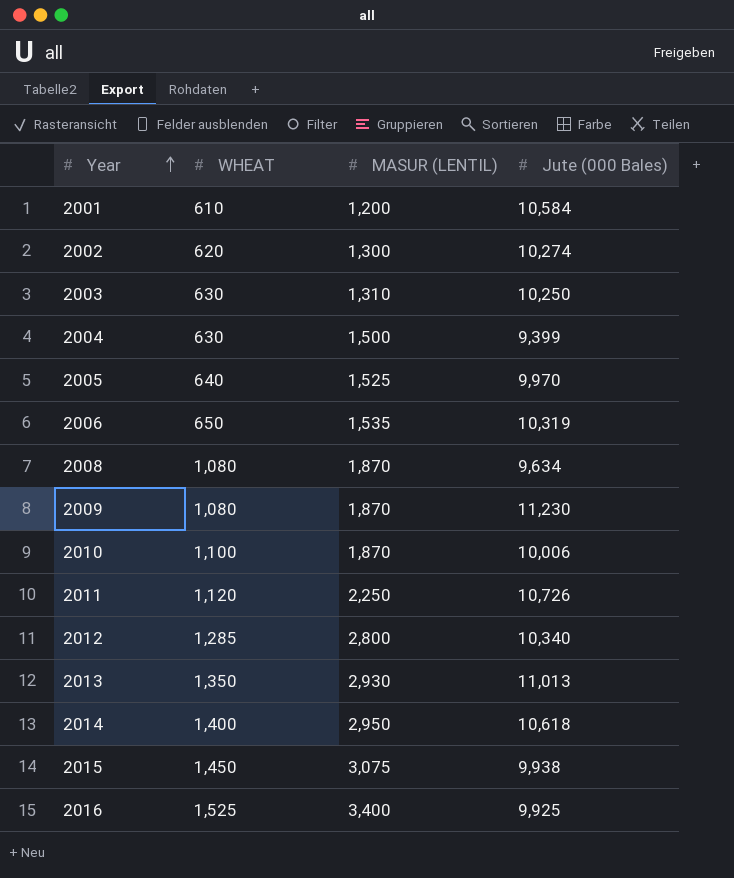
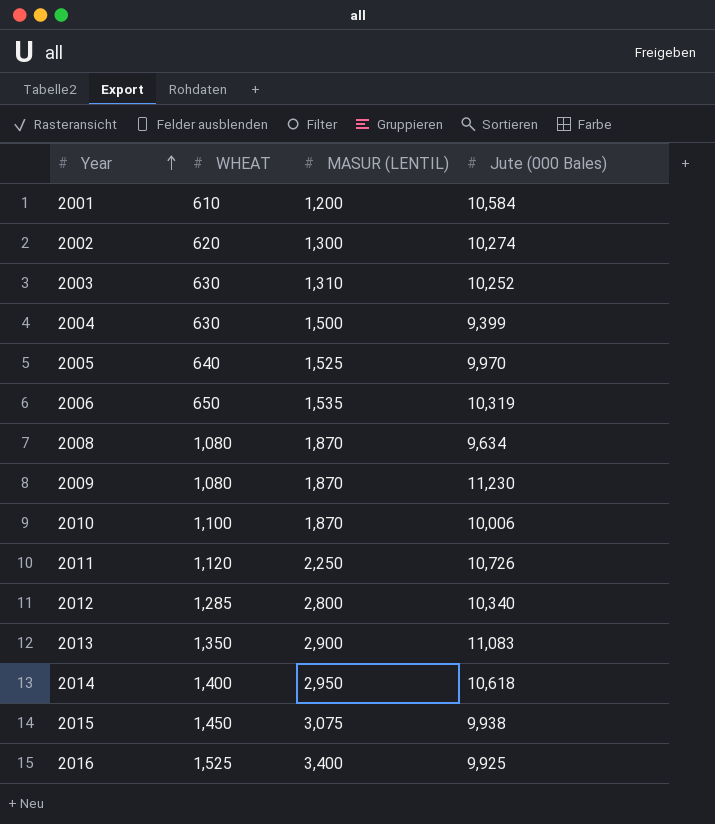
2003 | Jute (000 Bales): 10,250 -> 10,252
2013 | MASUR (LENTIL): 2,930 -> 2,900
2013 | Jute (000 Bales): 11,013 -> 11,083

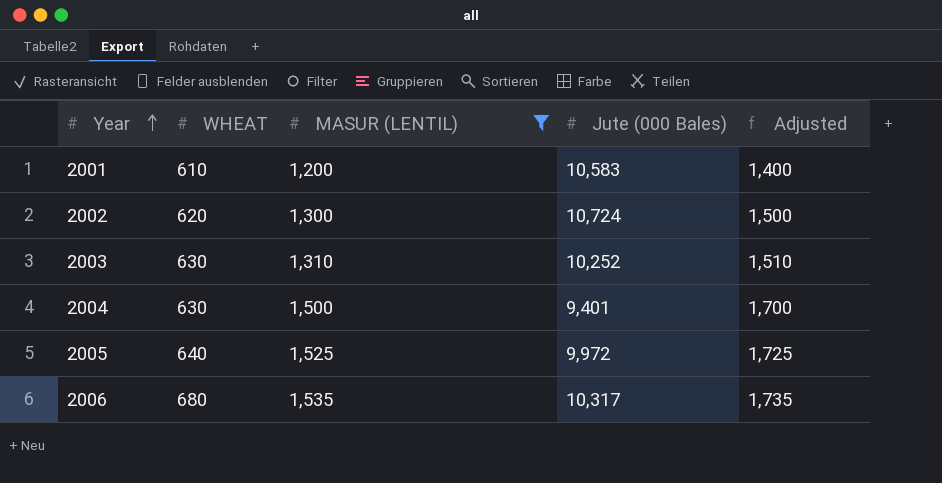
filter: none -> MASUR (LENTIL) <= 1,535
column Adjusted | formula: none -> [MASUR (LENTIL)] + 200
2001 | Jute (000 Bales): 10,584 -> 10,583
2002 | Jute (000 Bales): 10,274 -> 10,724
2004 | Jute (000 Bales): 9,399 -> 9,401
2005 | Jute (000 Bales): 9,970 -> 9,972
2006 | WHEAT: 650 -> 680
2006 | Jute (000 Bales): 10,319 -> 10,317

